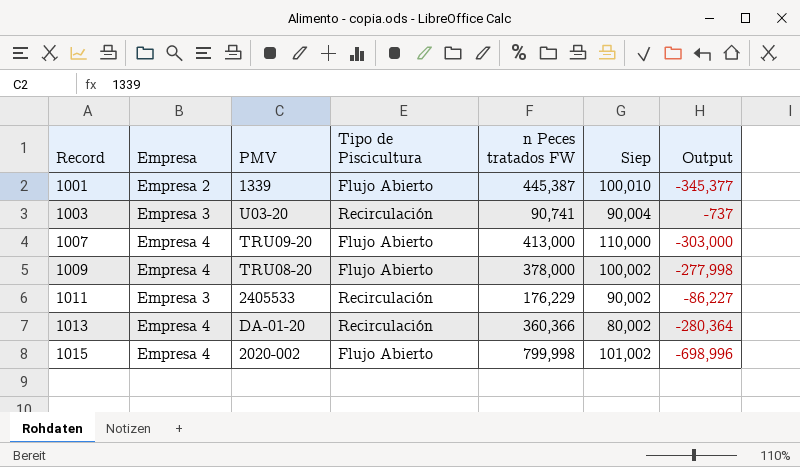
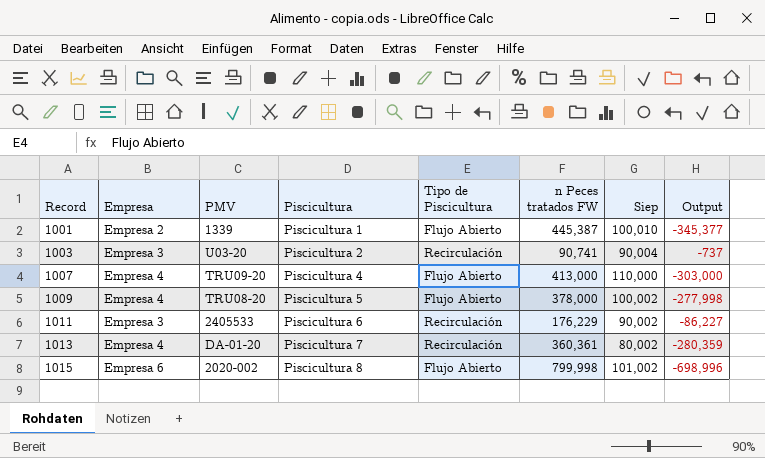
column Piscicultura | position: none -> 4
1013 | n Peces tratados FW: 360,366 -> 360,361
1013 | Output: -280,364 -> -280,359
1015 | Empresa: Empresa 4 -> Empresa 6

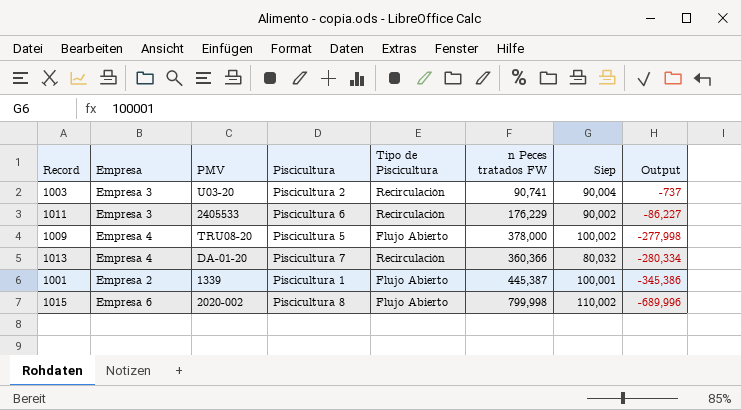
row order: Record ascending -> Output descending
row 1007: Empresa 4 | TRU09-20 | Piscicultura 4 | Flujo Abierto | 413,000 | 110,000 | -303,000 -> none
1013 | n Peces tratados FW: 360,361 -> 360,366
1013 | Siep: 80,002 -> 80,032
1013 | Output: -280,359 -> -280,334
1001 | Siep: 100,010 -> 100,001
1001 | Output: -345,377 -> -345,386
1015 | Siep: 101,002 -> 110,002
1015 | Output: -698,996 -> -689,996

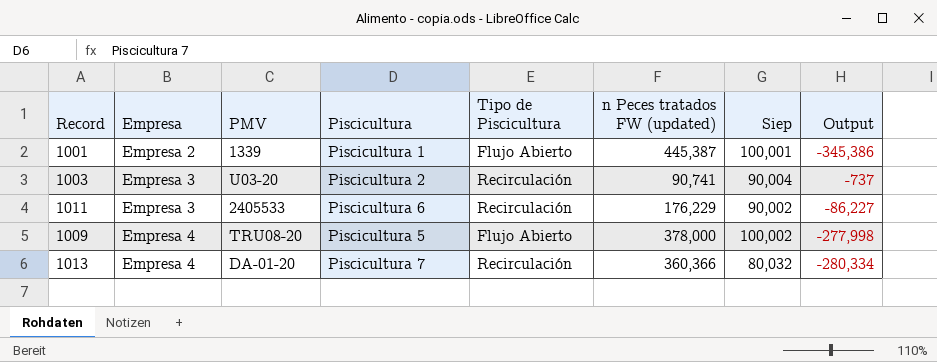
row order: Output descending -> Empresa ascending
column name: n Peces tratados FW -> n Peces tratados FW (updated)
row 1015: Empresa 6 | 2020-002 | Piscicultura 8 | Flujo Abierto | 799,998 | 110,002 | -689,996 -> none

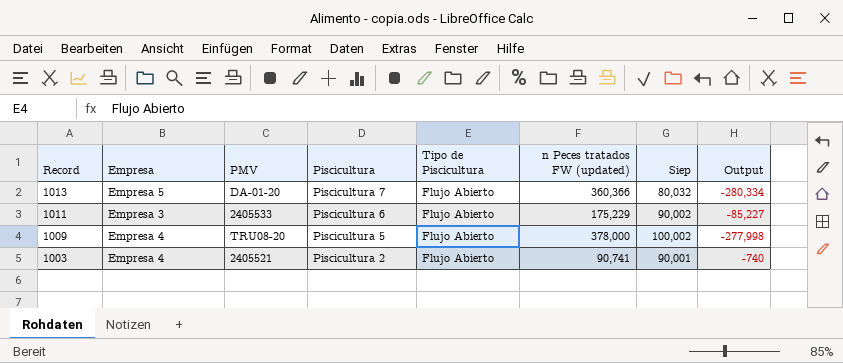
row order: Empresa ascending -> Record descending
row 1001: Empresa 2 | 1339 | Piscicultura 1 | Flujo Abierto | 445,387 | 100,001 | -345,386 -> none
1013 | Empresa: Empresa 4 -> Empresa 5
1013 | Tipo de Piscicultura: Recirculación -> Flujo Abierto
1011 | Tipo de Piscicultura: Recirculación -> Flujo Abierto
1011 | n Peces tratados FW (updated): 176,229 -> 175,229
1011 | Output: -86,227 -> -85,227
1003 | Empresa: Empresa 3 -> Empresa 4
1003 | PMV: U03-20 -> 2405521
1003 | Tipo de Piscicultura: Recirculación -> Flujo Abierto
1003 | Siep: 90,004 -> 90,001
1003 | Output: -737 -> -740

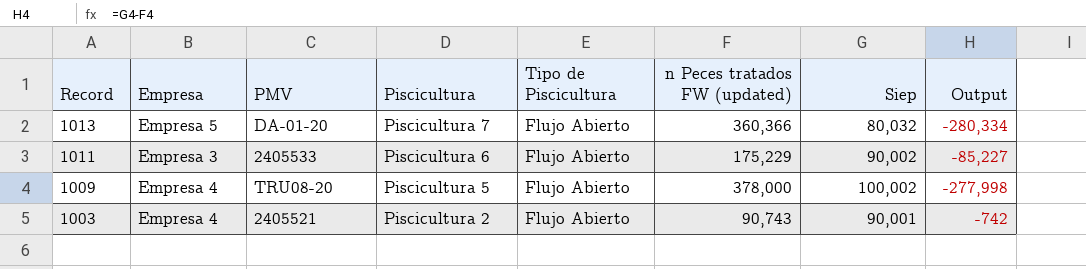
1003 | n Peces tratados FW (updated): 90,741 -> 90,743
1003 | Output: -740 -> -742

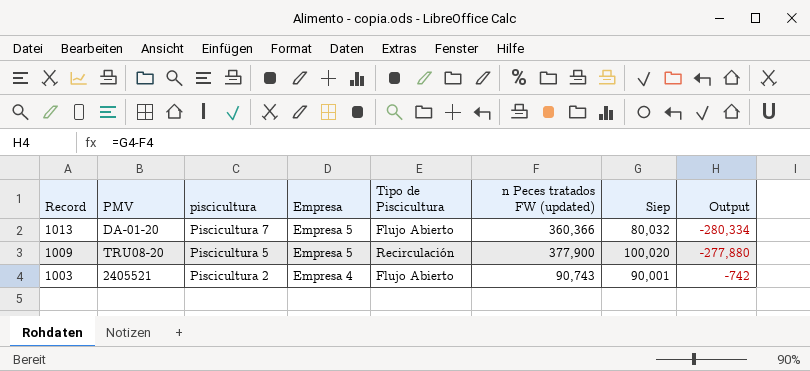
column name: Piscicultura -> piscicultura
column Empresa | position: 2 -> 4
row 1011: Empresa 3 | 2405533 | Piscicultura 6 | Flujo Abierto | 175,229 | 90,002 | -85,227 -> none
1009 | Empresa: Empresa 4 -> Empresa 5
1009 | Tipo de Piscicultura: Flujo Abierto -> Recirculación
1009 | n Peces tratados FW (updated): 378,000 -> 377,900
1009 | Siep: 100,002 -> 100,020
1009 | Output: -277,998 -> -277,880

